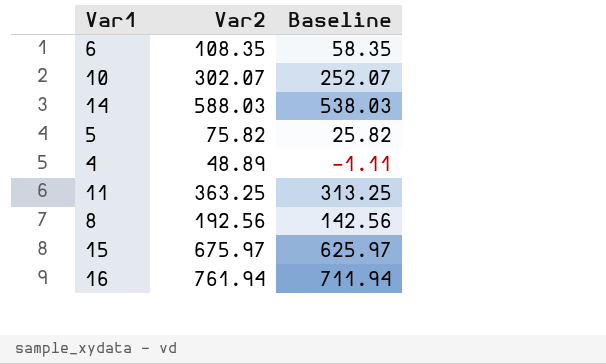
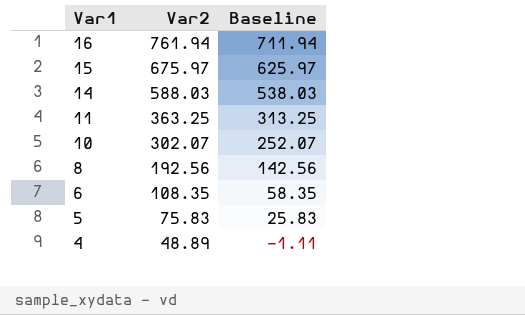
row order: none -> Var1 descending
5 | Var2: 75.82 -> 75.83
5 | Baseline: 25.82 -> 25.83

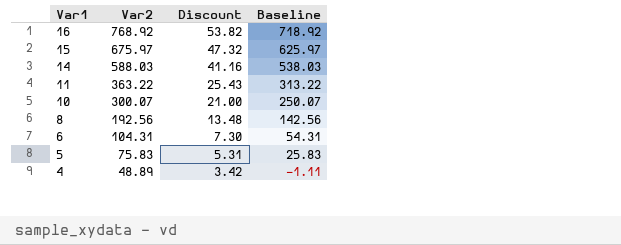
column Discount | formula: none -> [Var2] * 0.07
16 | Var2: 761.94 -> 768.92
16 | Baseline: 711.94 -> 718.92
11 | Var2: 363.25 -> 363.22
11 | Baseline: 313.25 -> 313.22
10 | Var2: 302.07 -> 300.07
10 | Baseline: 252.07 -> 250.07
6 | Var2: 108.35 -> 104.31
6 | Baseline: 58.35 -> 54.31

